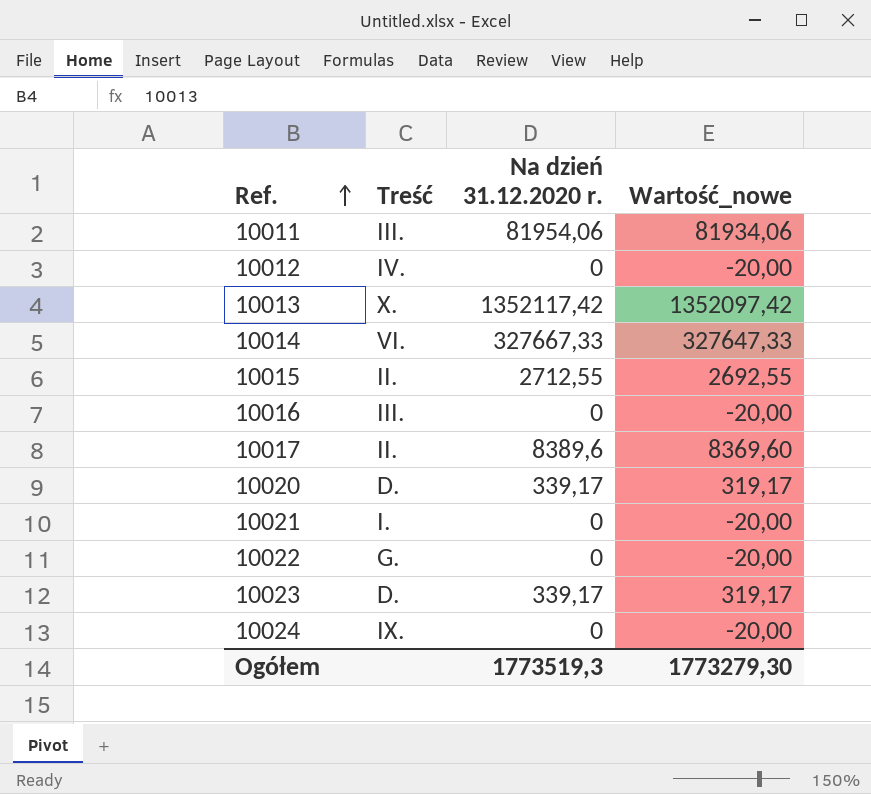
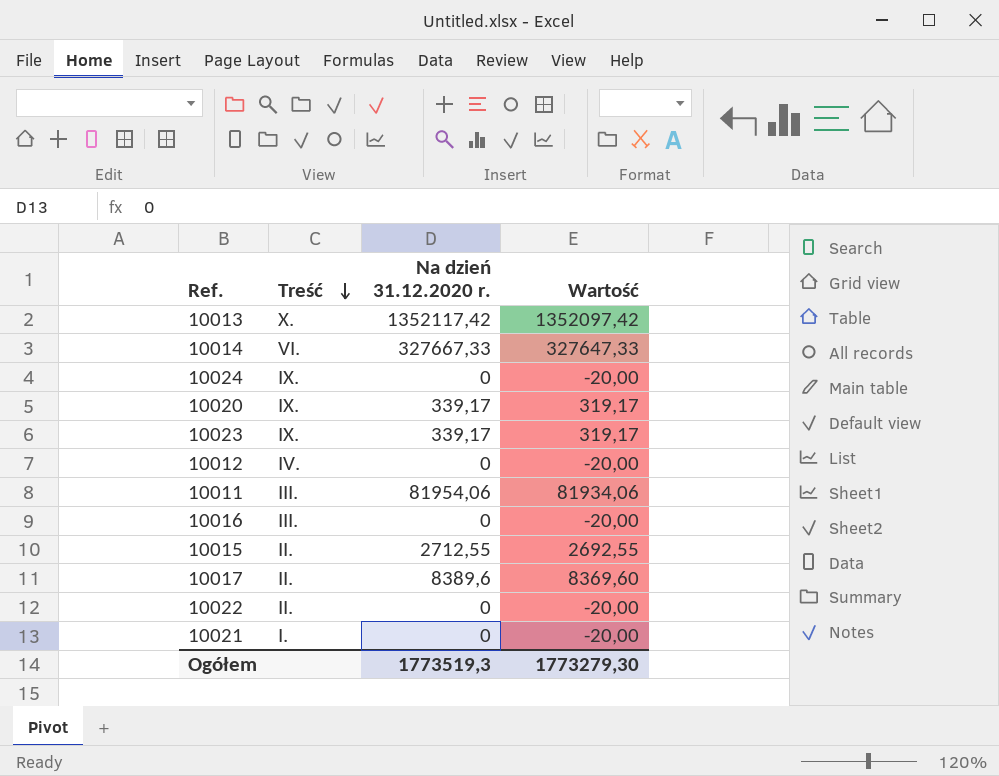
row order: Ref. ascending -> Treść descending
column name: Wartość_nowe -> Wartość
10020 | Treść: D. -> IX.
10023 | Treść: D. -> IX.
10022 | Treść: G. -> II.

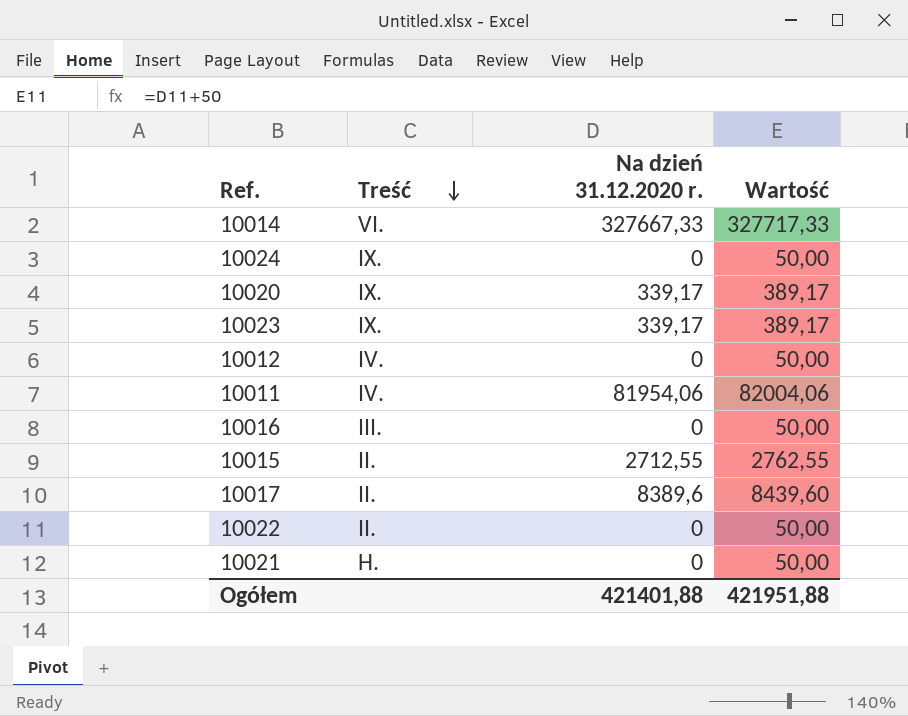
column Wartość | formula: [Na dzień 31.12.2020 r.] - 20 -> [Na dzień 31.12.2020 r.] + 50
row 10013: X. | 1352117,42 | 1352097,42 -> none
10011 | Treść: III. -> IV.
10021 | Treść: I. -> H.
Ogółem | Na dzień 31.12.2020 r.: 1773519,3 -> 421401,88
Ogółem | Wartość: 1773279,30 -> 421951,88

